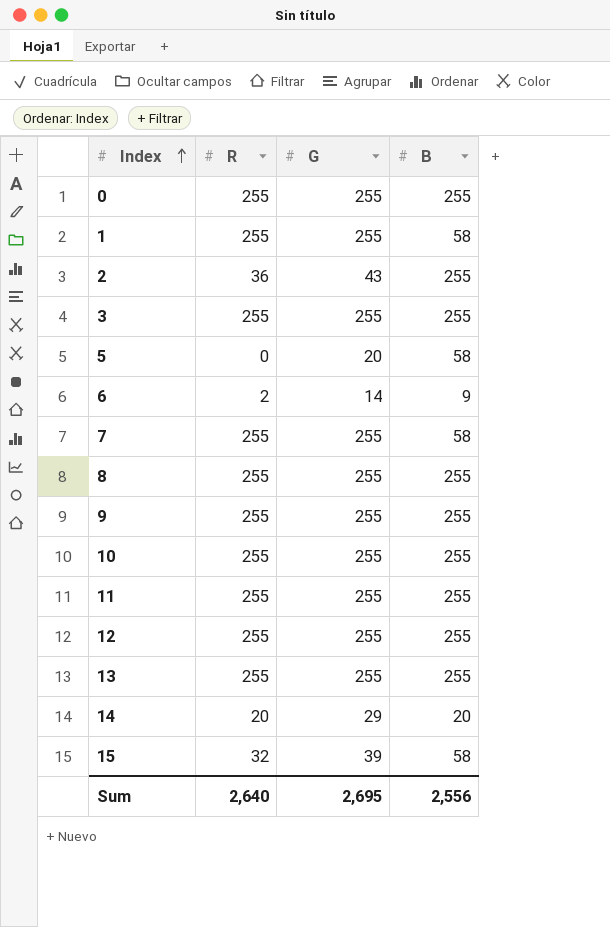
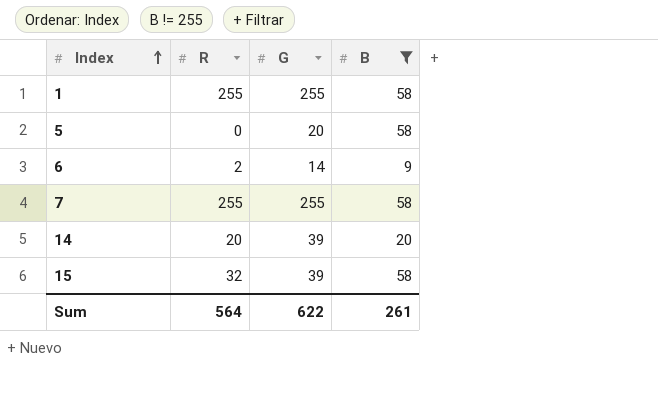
filter: none -> B != 255
14 | G: 29 -> 39
Sum | R: 2,640 -> 564
Sum | G: 2,695 -> 622
Sum | B: 2,556 -> 261

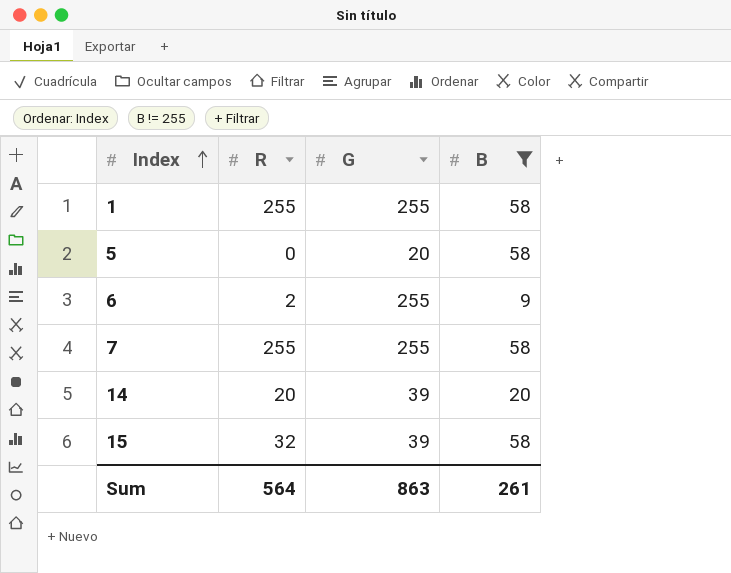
6 | G: 14 -> 255
Sum | G: 622 -> 863

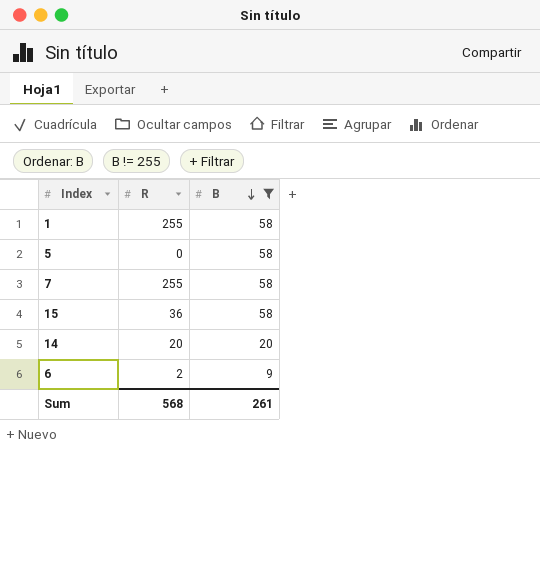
row order: Index ascending -> B descending
column G | position: 3 -> none
15 | R: 32 -> 36
Sum | R: 564 -> 568

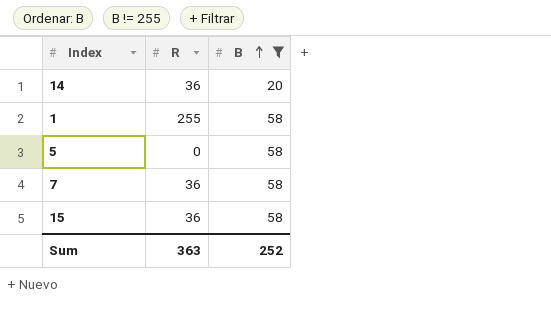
row order: B descending -> B ascending
row 6: 2 | 9 -> none
14 | R: 20 -> 36
7 | R: 255 -> 36
Sum | R: 568 -> 363
Sum | B: 261 -> 252

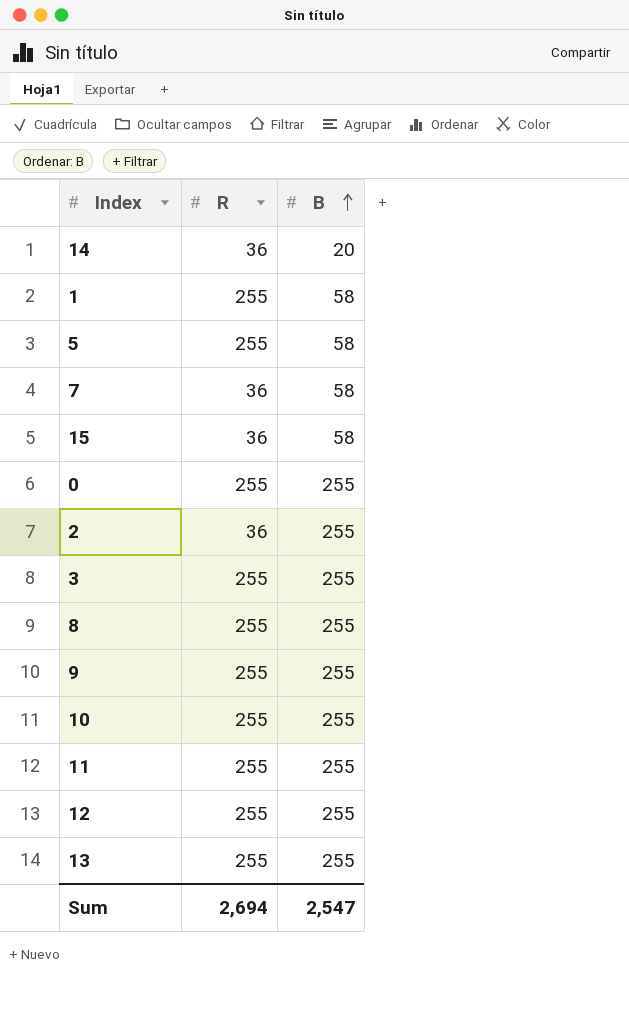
filter: B != 255 -> none
5 | R: 0 -> 255
Sum | R: 363 -> 2,694
Sum | B: 252 -> 2,547

